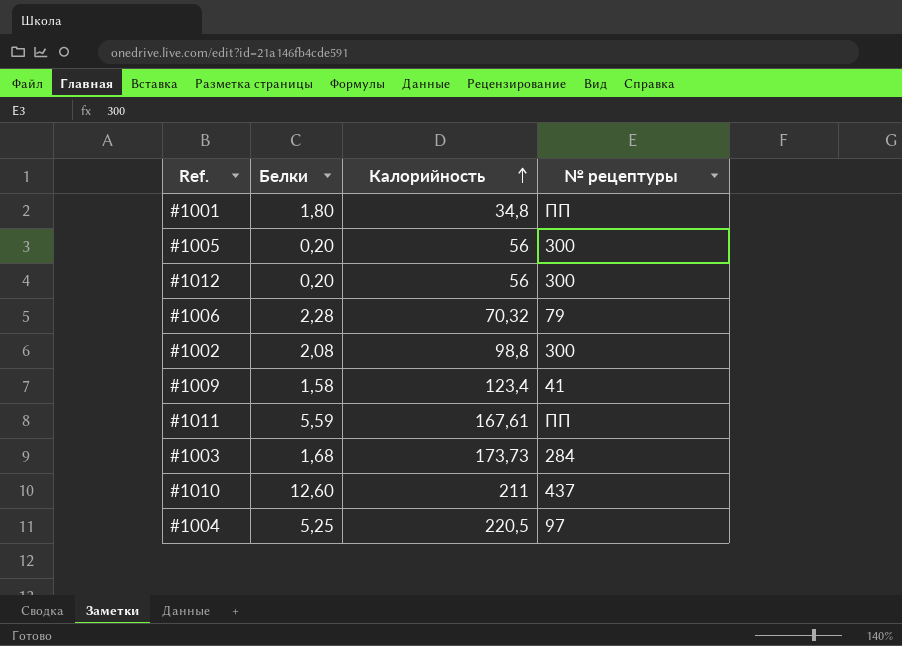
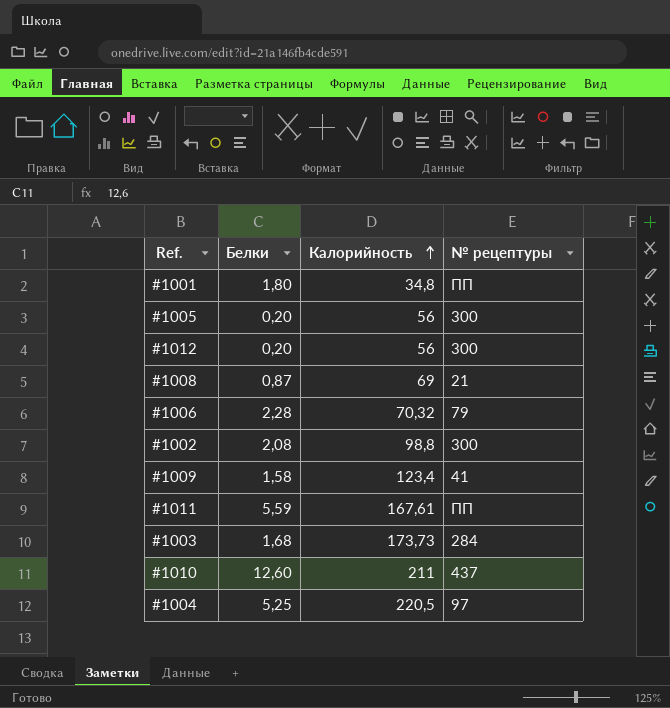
row #1008: none -> 0,87 | 69 | 21

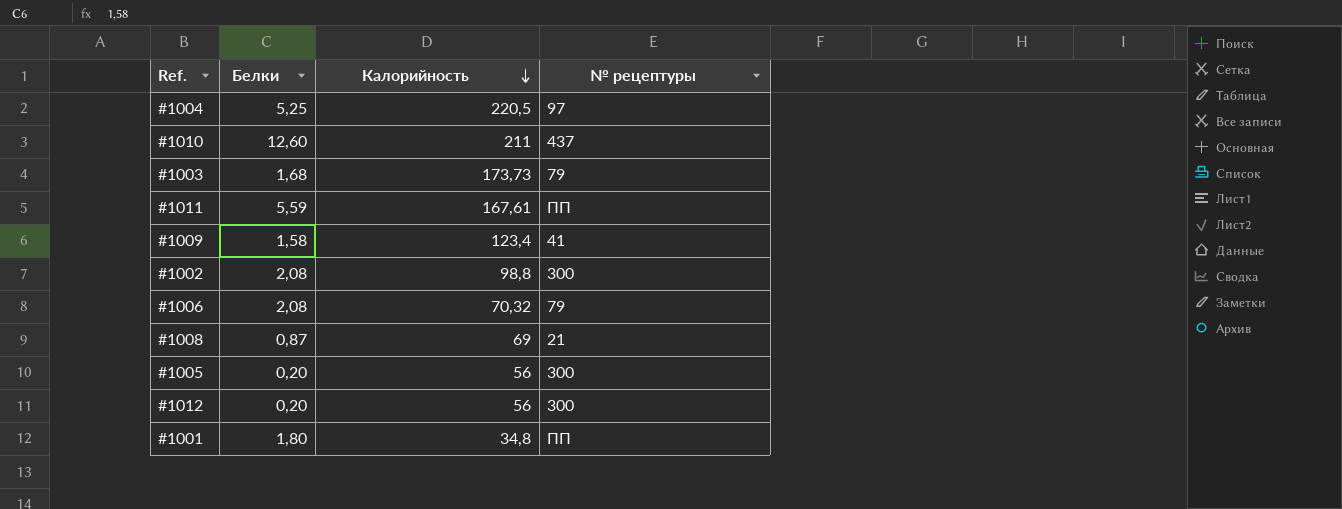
row order: Калорийность ascending -> Калорийность descending
#1003 | № рецептуры: 284 -> 79
#1006 | Белки: 2,28 -> 2,08

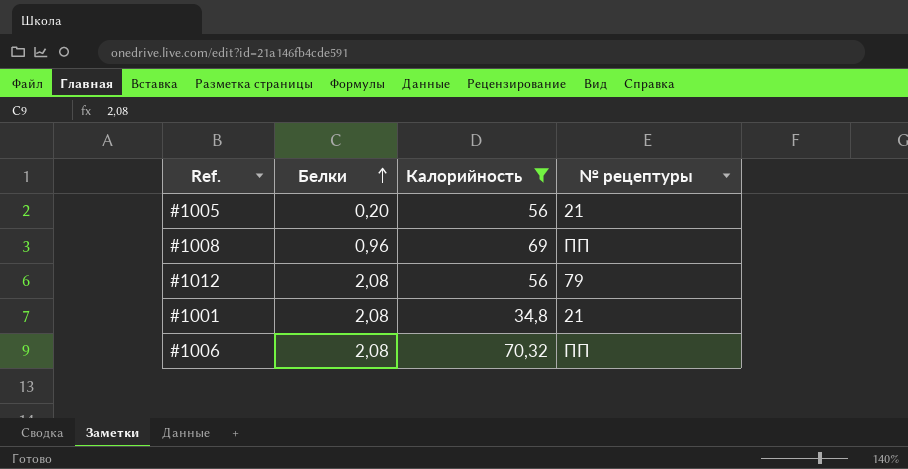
filter: none -> Калорийность <= 70,32
row order: Калорийность descending -> Белки ascending
#1005 | № рецептуры: 300 -> 21
#1008 | Белки: 0,87 -> 0,96
#1008 | № рецептуры: 21 -> ПП
#1012 | Белки: 0,20 -> 2,08
#1012 | № рецептуры: 300 -> 79
#1001 | Белки: 1,80 -> 2,08
#1001 | № рецептуры: ПП -> 21
#1006 | № рецептуры: 79 -> ПП

